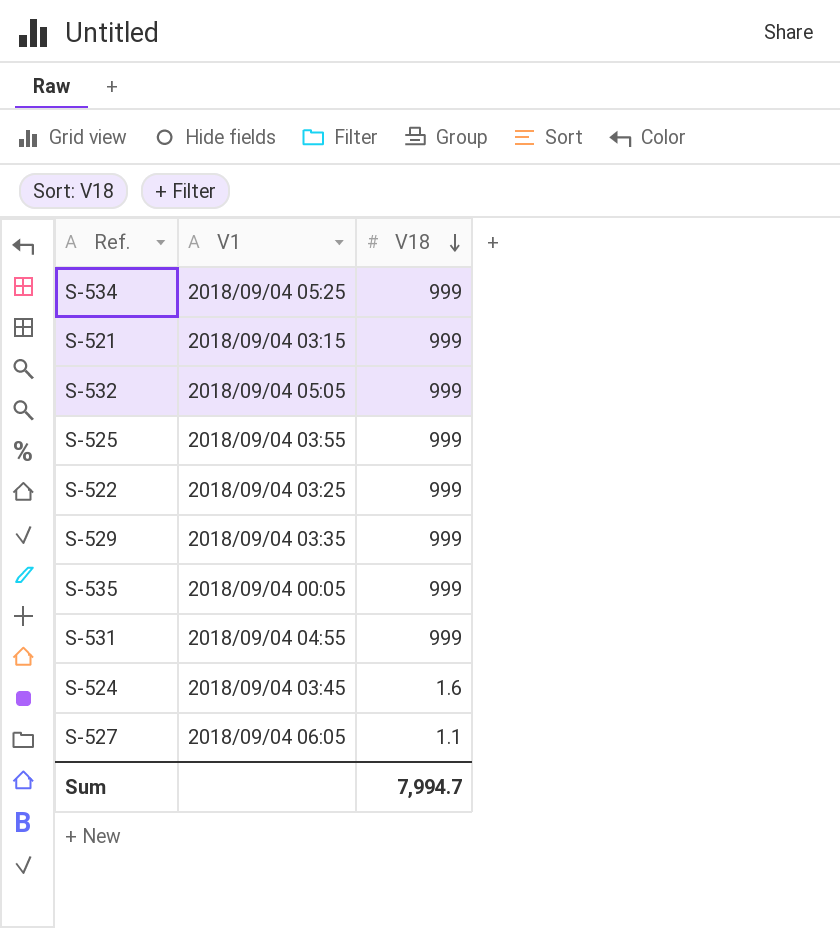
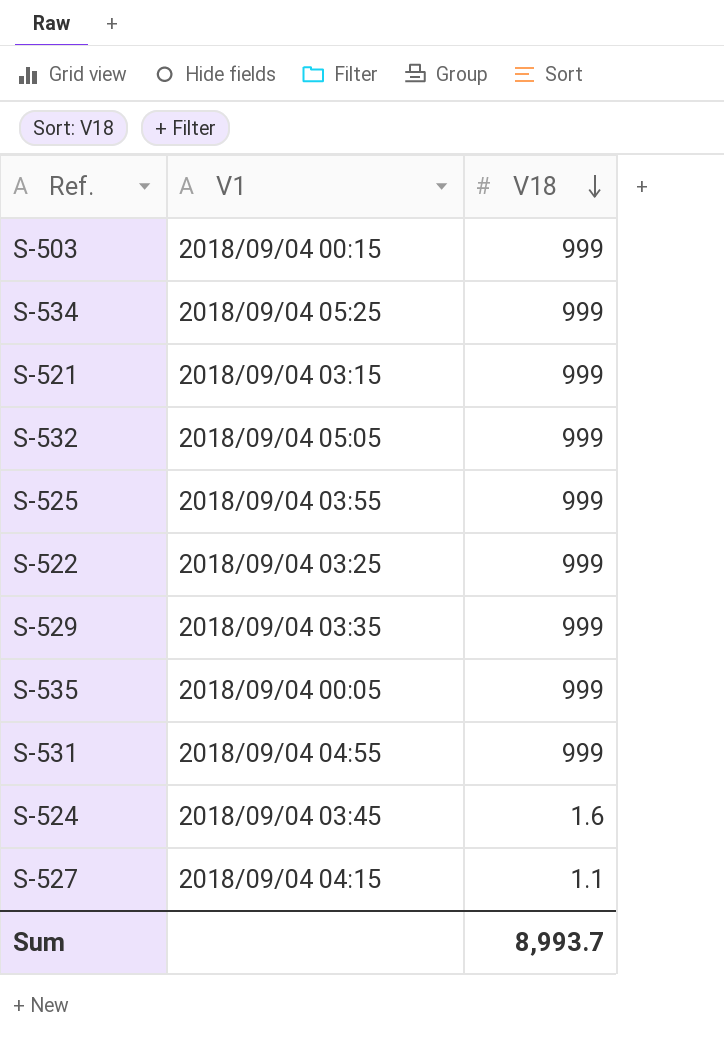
row S-503: none -> 2018/09/04 00:15 | 999
S-527 | V1: 2018/09/04 06:05 -> 2018/09/04 04:15
Sum | V18: 7,994.7 -> 8,993.7

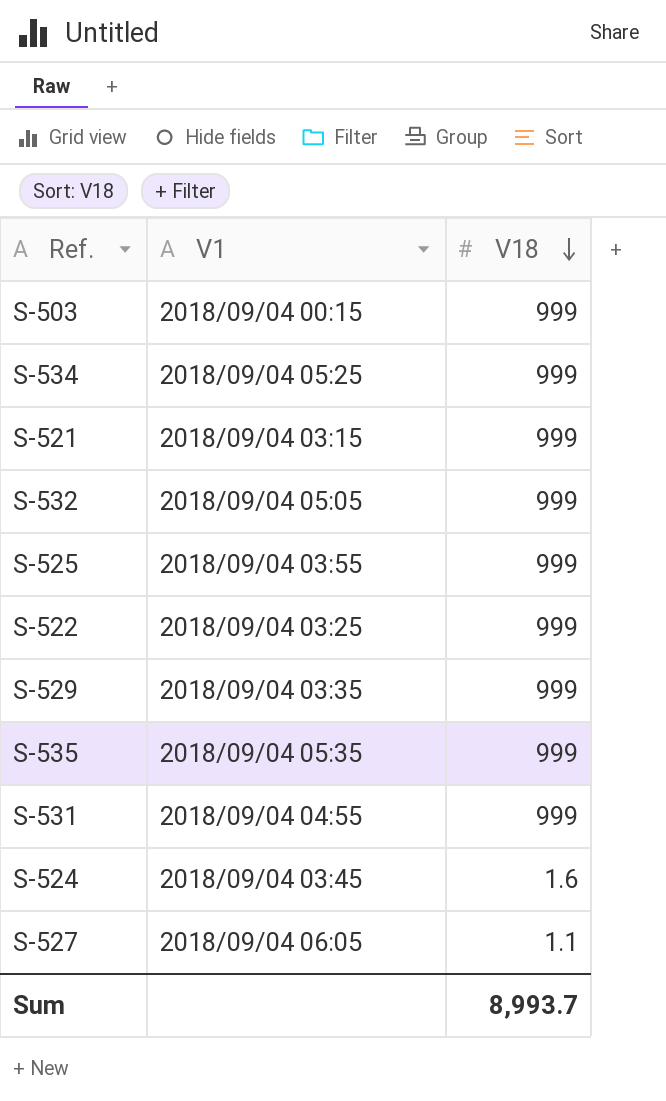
S-535 | V1: 2018/09/04 00:05 -> 2018/09/04 05:35
S-527 | V1: 2018/09/04 04:15 -> 2018/09/04 06:05

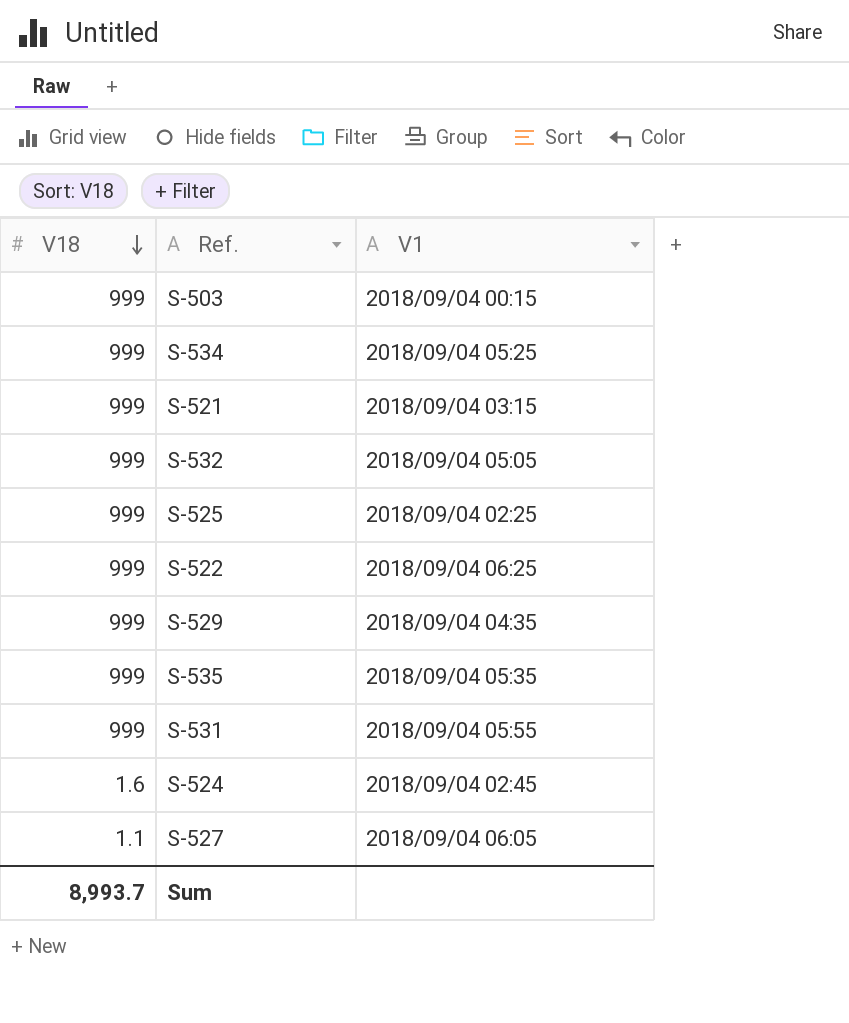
column V18 | position: 3 -> 1
S-525 | V1: 2018/09/04 03:55 -> 2018/09/04 02:25
S-522 | V1: 2018/09/04 03:25 -> 2018/09/04 06:25
S-529 | V1: 2018/09/04 03:35 -> 2018/09/04 04:35
S-531 | V1: 2018/09/04 04:55 -> 2018/09/04 05:55
S-524 | V1: 2018/09/04 03:45 -> 2018/09/04 02:45

